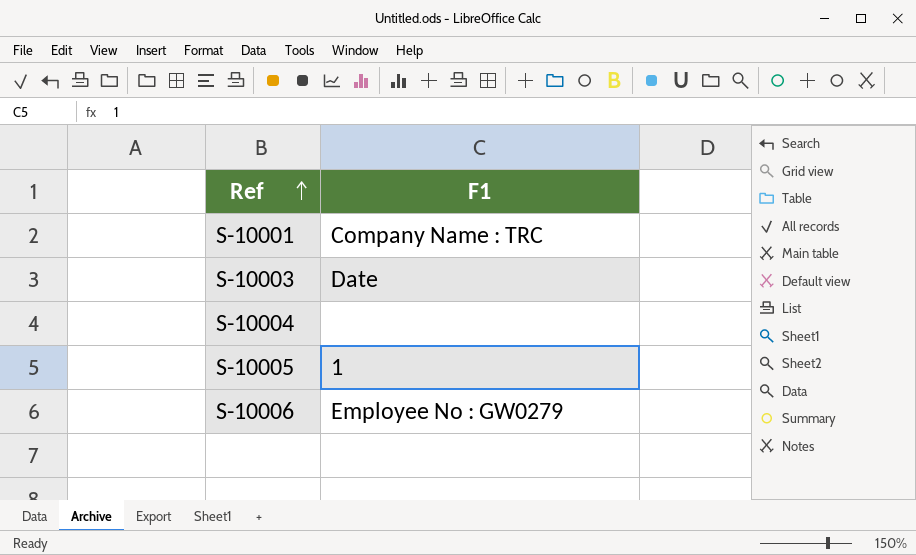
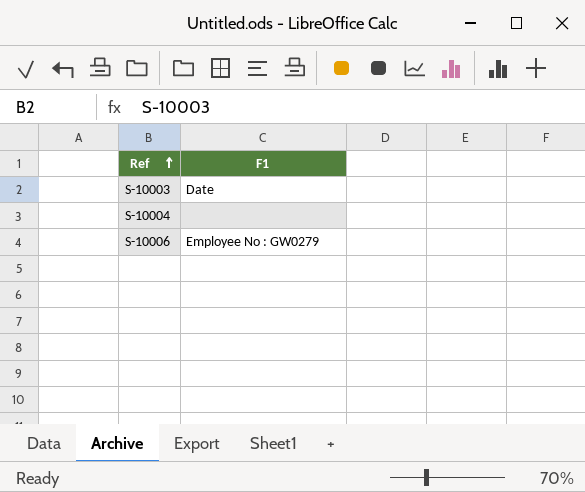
row S-10001: Company Name : TRC -> none
row S-10005: 1 -> none

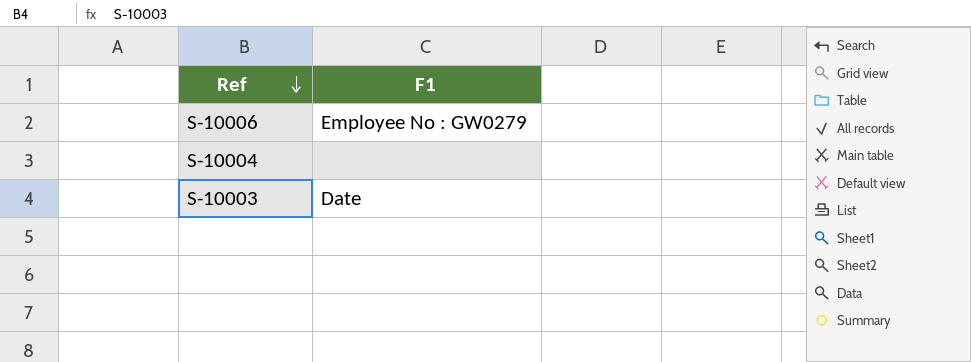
row order: Ref ascending -> Ref descending

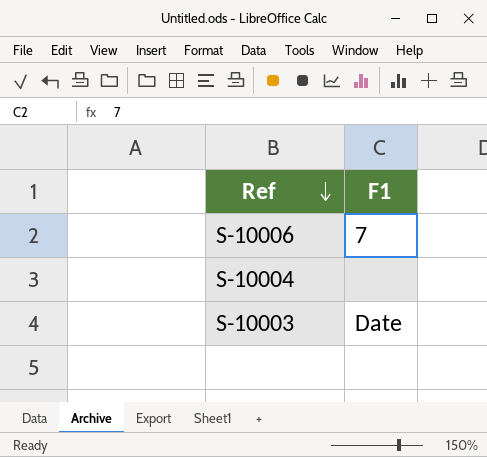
S-10006 | F1: Employee No : GW0279 -> 7

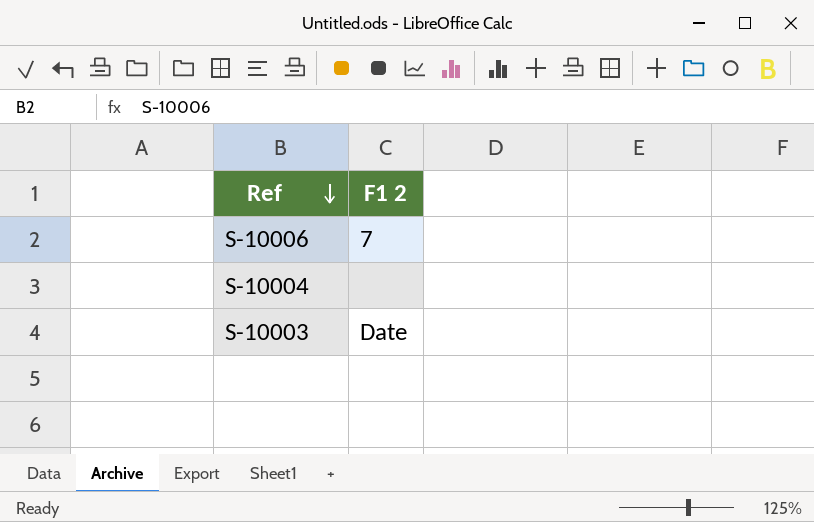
column name: F1 -> F1 2

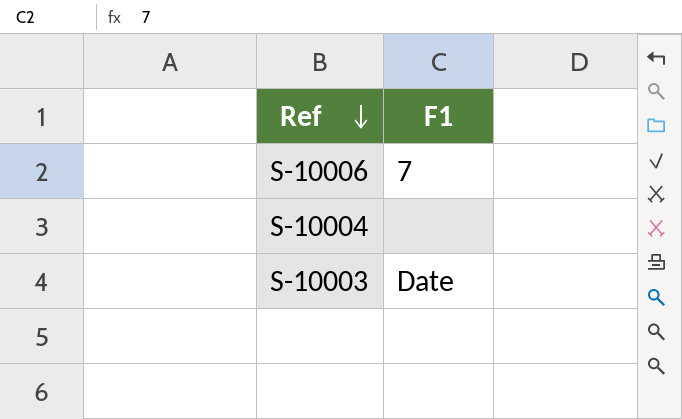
column name: F1 2 -> F1

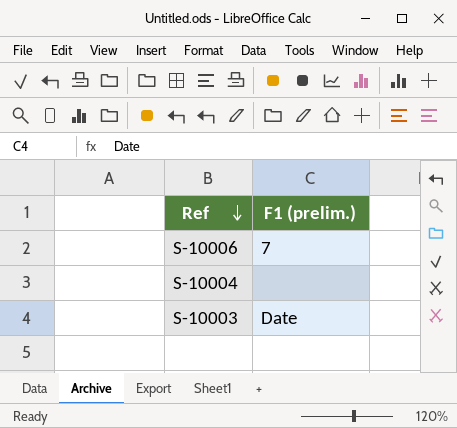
column name: F1 -> F1 (prelim.)

